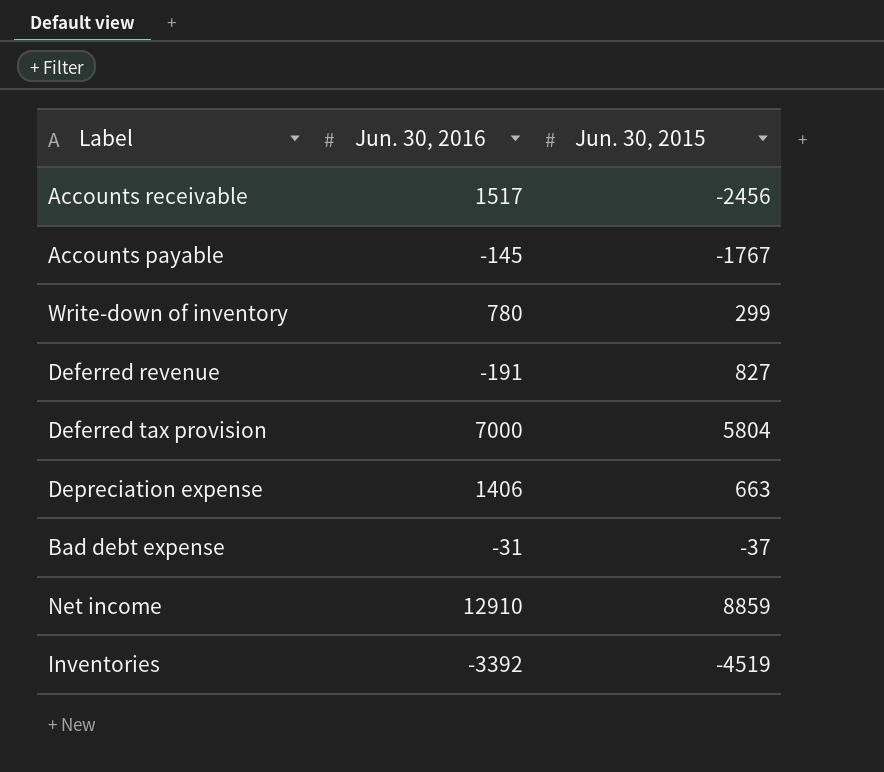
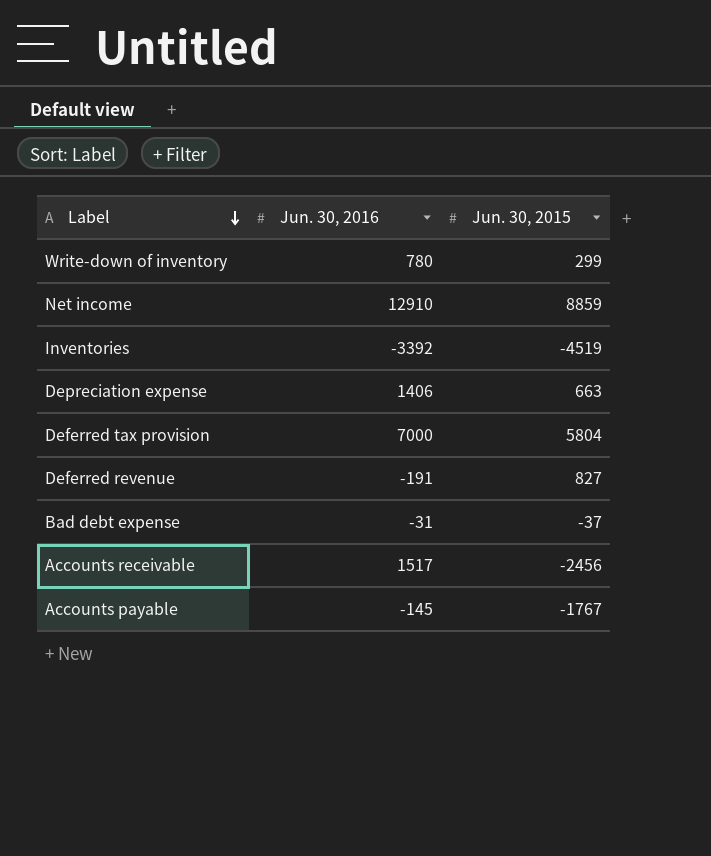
row order: none -> Label descending

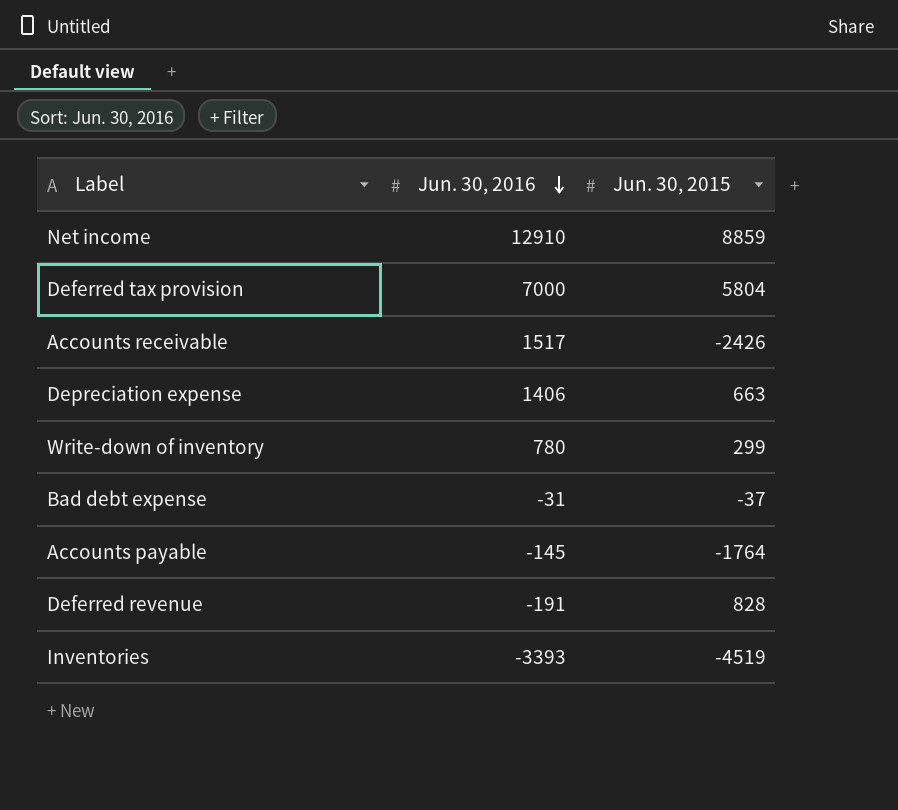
row order: Label descending -> Jun. 30, 2016 descending
Accounts receivable | Jun. 30, 2015: -2456 -> -2426
Accounts payable | Jun. 30, 2015: -1767 -> -1764
Deferred revenue | Jun. 30, 2015: 827 -> 828
Inventories | Jun. 30, 2016: -3392 -> -3393

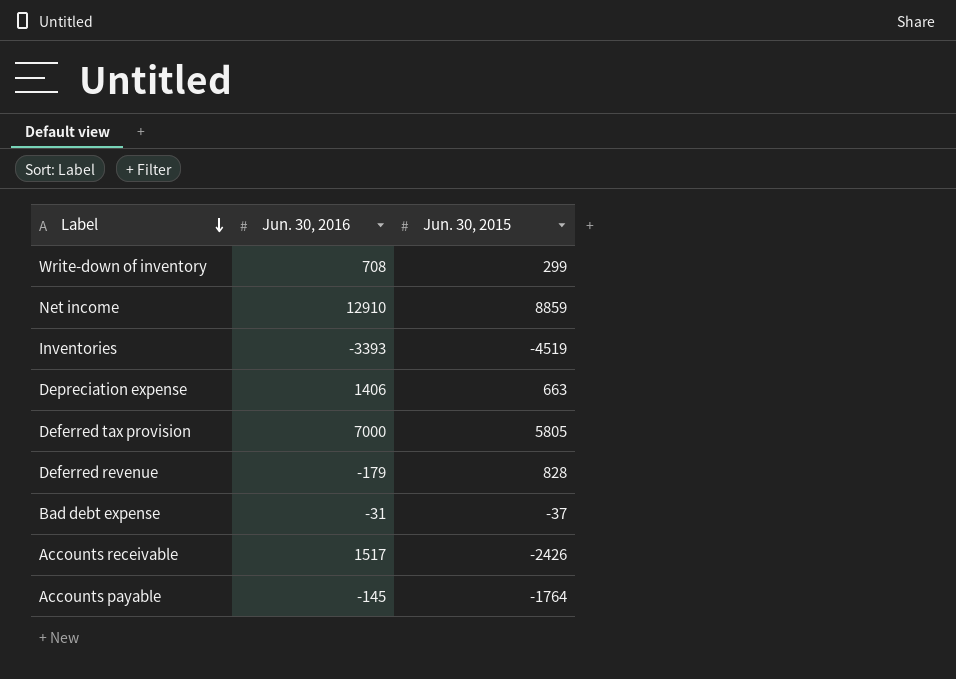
row order: Jun. 30, 2016 descending -> Label descending
Write-down of inventory | Jun. 30, 2016: 780 -> 708
Deferred tax provision | Jun. 30, 2015: 5804 -> 5805
Deferred revenue | Jun. 30, 2016: -191 -> -179

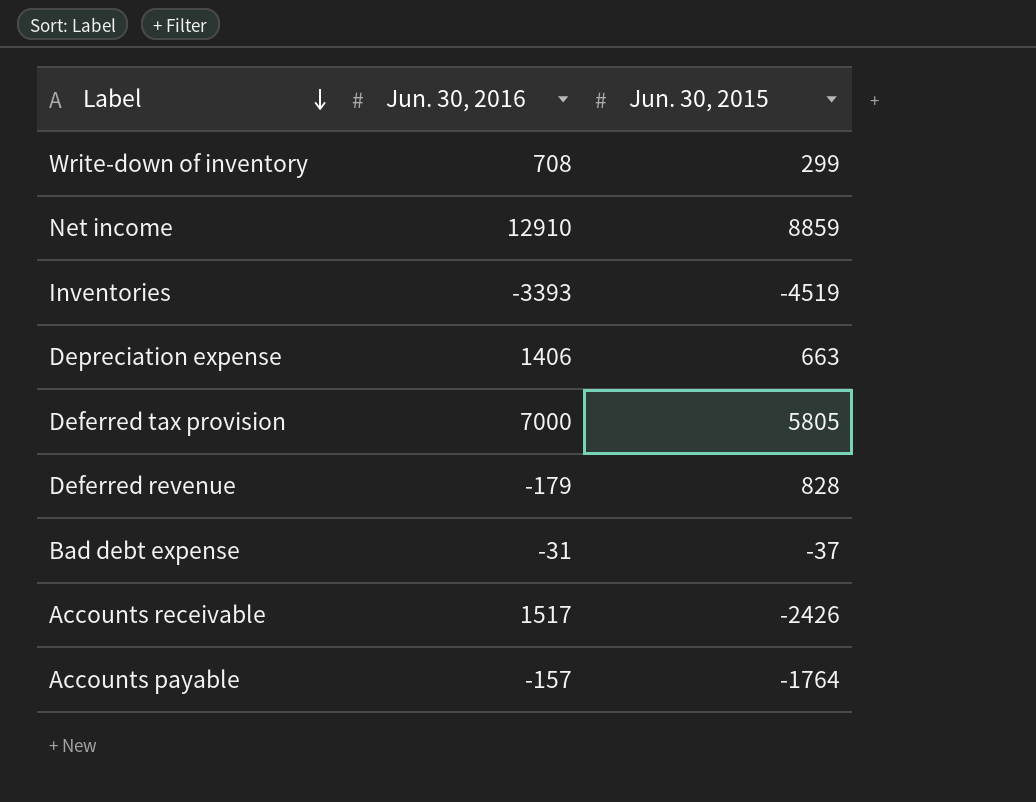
Accounts payable | Jun. 30, 2016: -145 -> -157

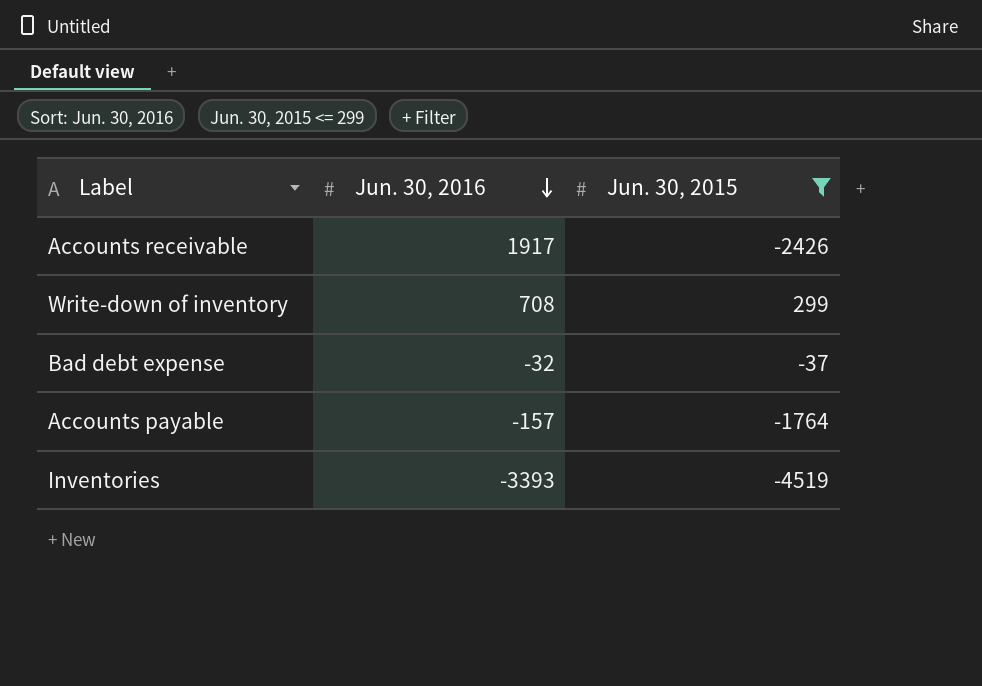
filter: none -> Jun. 30, 2015 <= 299
row order: Label descending -> Jun. 30, 2016 descending
Accounts receivable | Jun. 30, 2016: 1517 -> 1917
Bad debt expense | Jun. 30, 2016: -31 -> -32

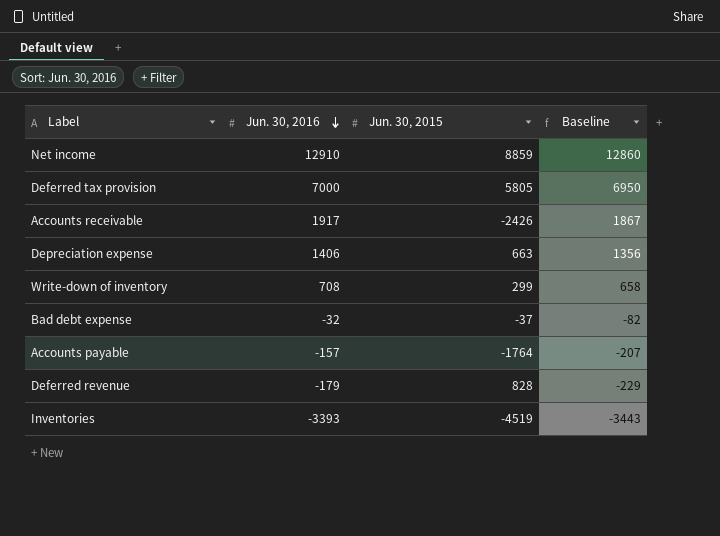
filter: Jun. 30, 2015 <= 299 -> none
column Baseline | formula: none -> [Jun. 30, 2016] - 50

